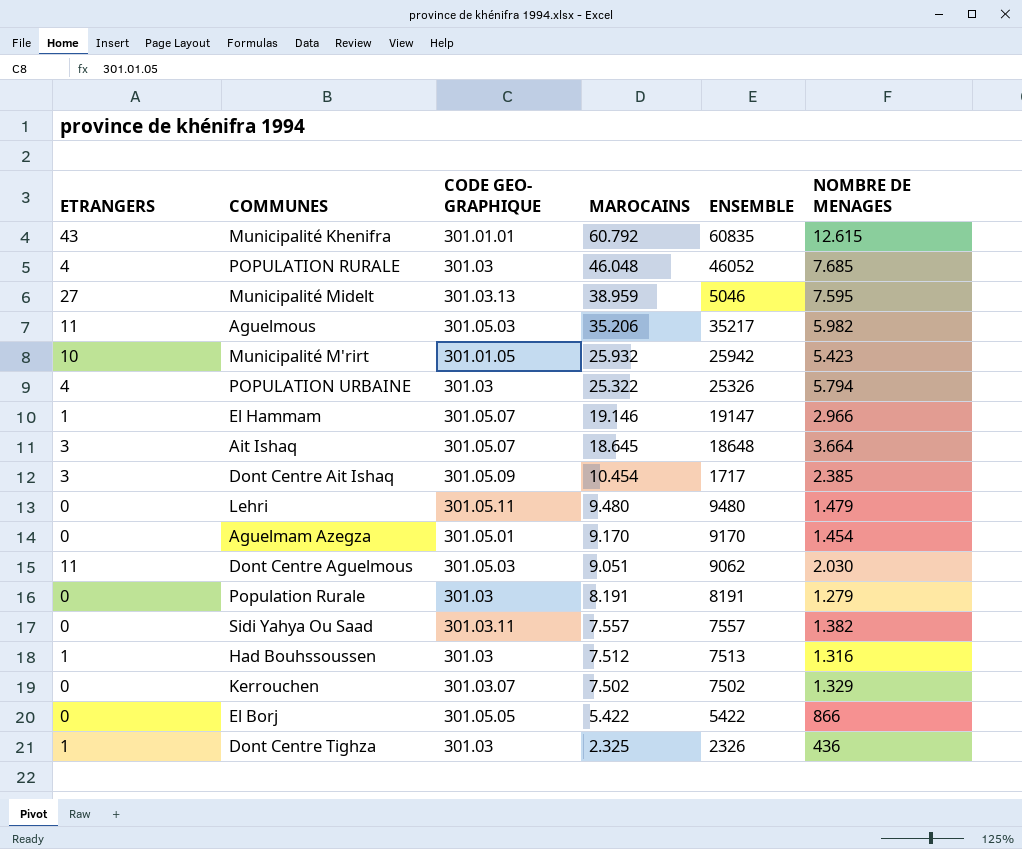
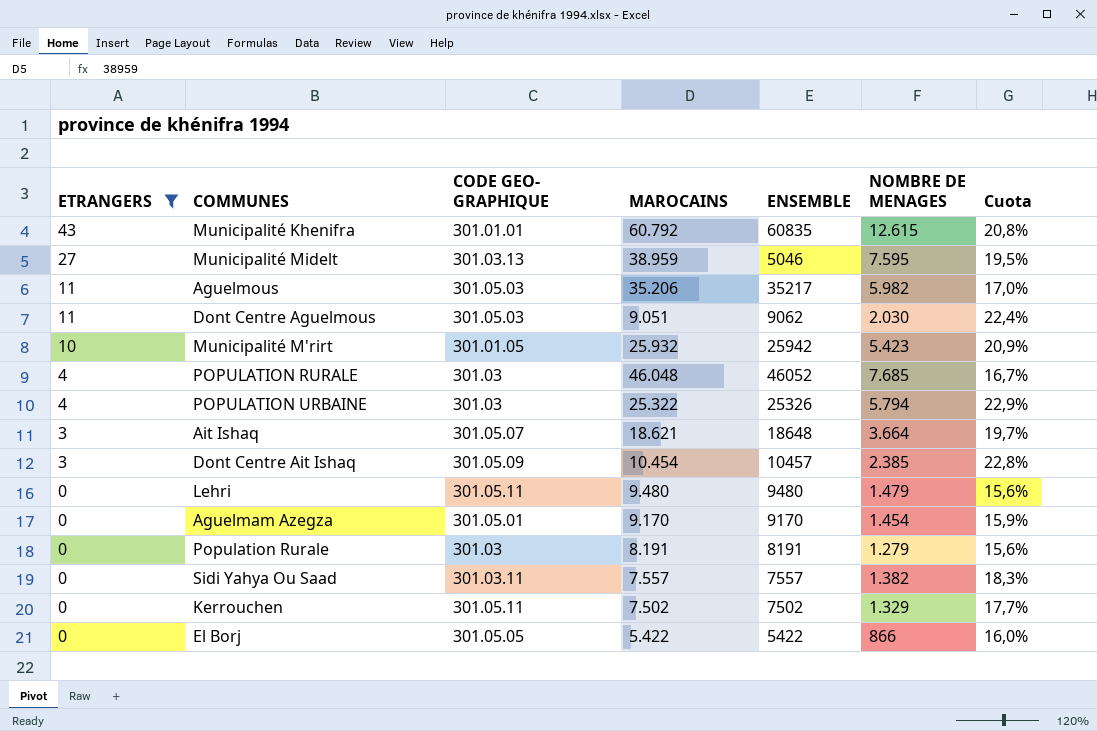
filter: none -> ETRANGERS != 1
row order: MAROCAINS descending -> ETRANGERS descending
column Cuota | formula: none -> [NOMBRE DE MENAGES] / [MAROCAINS]
Ait Ishaq | MAROCAINS: 18.645 -> 18.621
Dont Centre Ait Ishaq | ENSEMBLE: 1717 -> 10457
Kerrouchen | CODE GEO- GRAPHIQUE: 301.03.07 -> 301.05.11

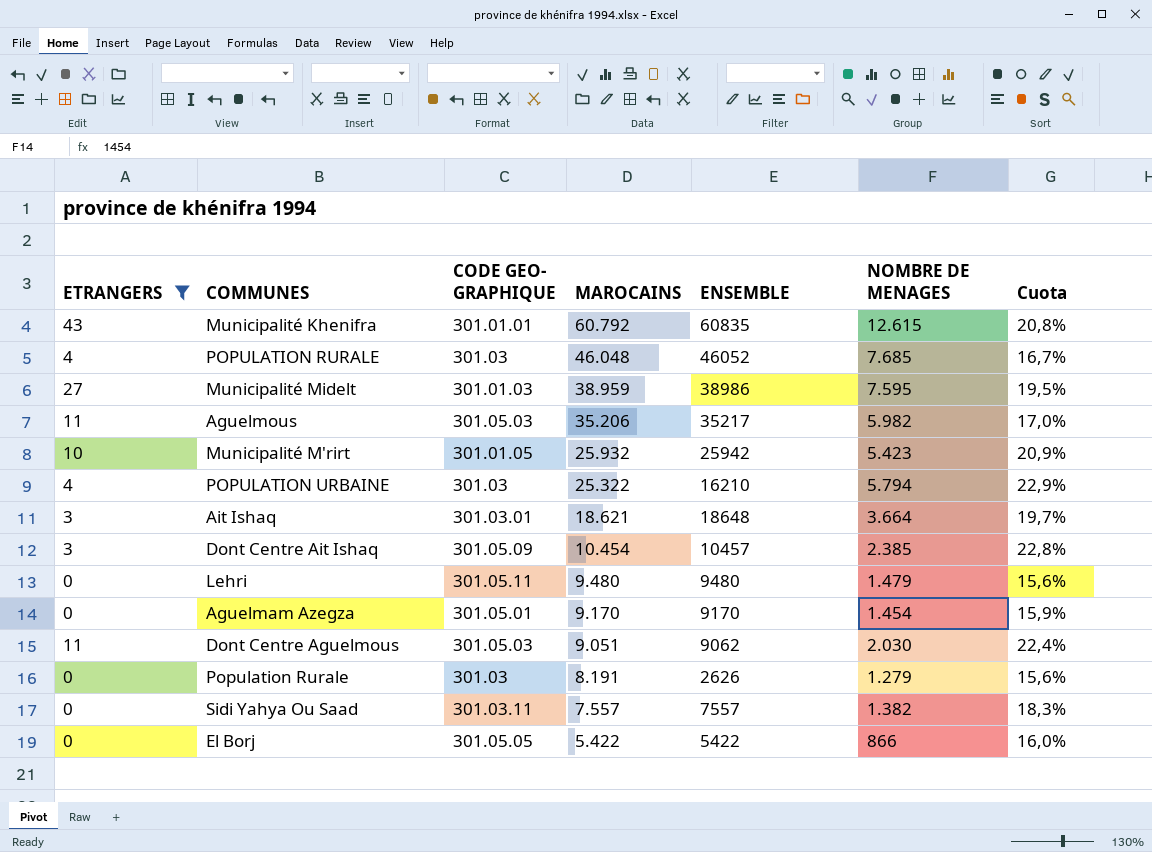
row order: ETRANGERS descending -> MAROCAINS descending
row Kerrouchen: 0 | 301.05.11 | 7.502 | 7502 | 1.329 | 17,7% -> none
Municipalité Midelt | CODE GEO- GRAPHIQUE: 301.03.13 -> 301.01.03
Municipalité Midelt | ENSEMBLE: 5046 -> 38986
POPULATION URBAINE | ENSEMBLE: 25326 -> 16210
Ait Ishaq | CODE GEO- GRAPHIQUE: 301.05.07 -> 301.03.01
Population Rurale | ENSEMBLE: 8191 -> 2626

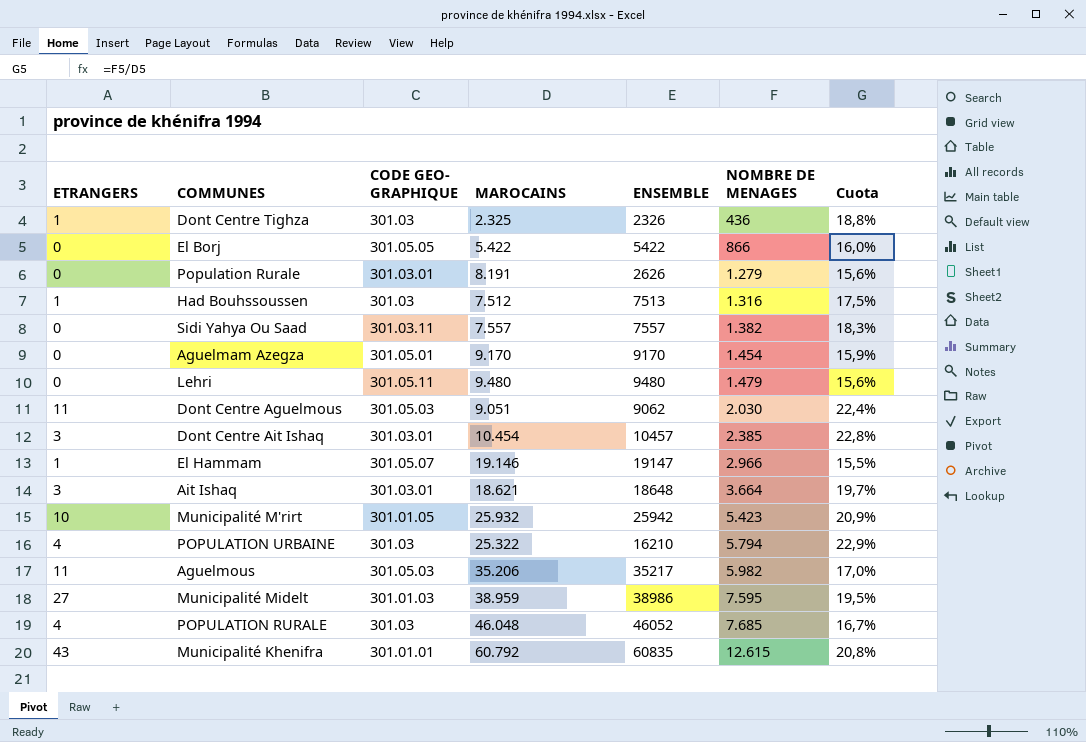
filter: ETRANGERS != 1 -> none
row order: MAROCAINS descending -> NOMBRE DE MENAGES ascending
Population Rurale | CODE GEO- GRAPHIQUE: 301.03 -> 301.03.01
Dont Centre Ait Ishaq | CODE GEO- GRAPHIQUE: 301.05.09 -> 301.03.01

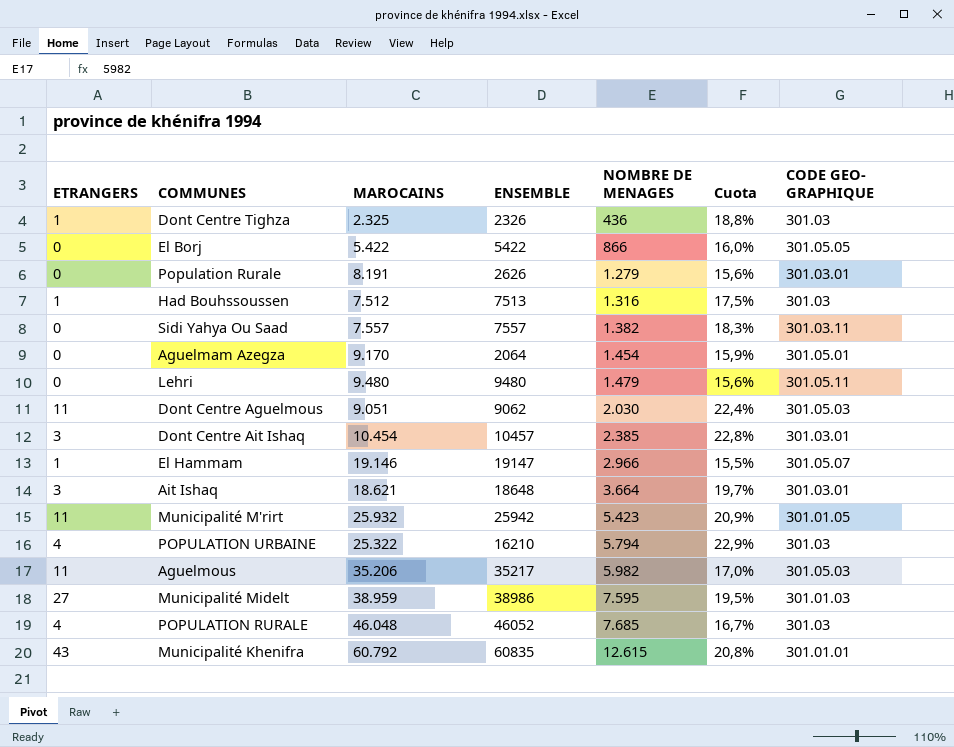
column CODE GEO- GRAPHIQUE | position: 3 -> 7
Aguelmam Azegza | ENSEMBLE: 9170 -> 2064
Municipalité M'rirt | ETRANGERS: 10 -> 11

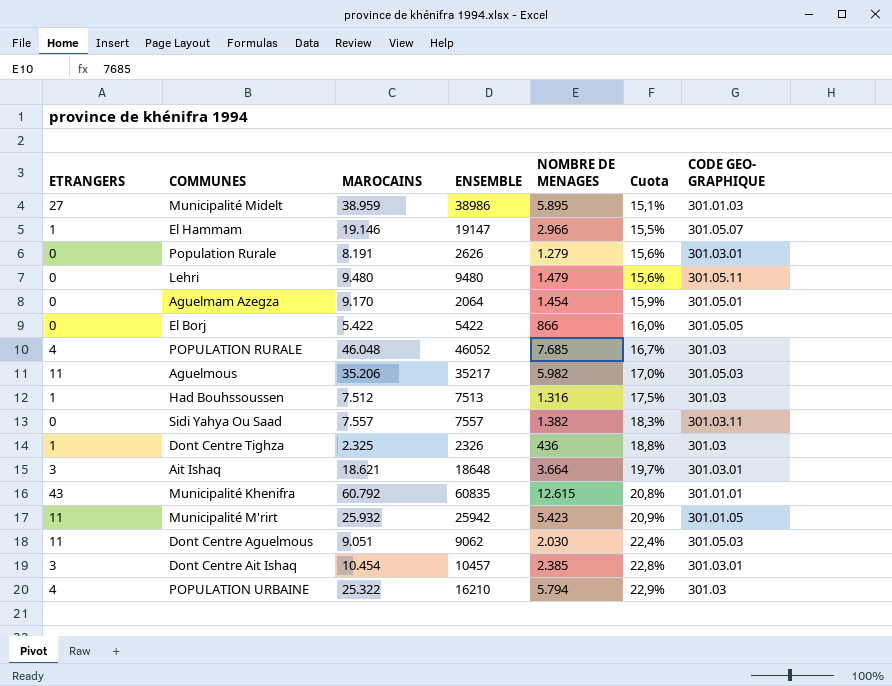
row order: NOMBRE DE MENAGES ascending -> Cuota ascending
Municipalité Midelt | NOMBRE DE MENAGES: 7.595 -> 5.895
Municipalité Midelt | Cuota: 19,5% -> 15,1%

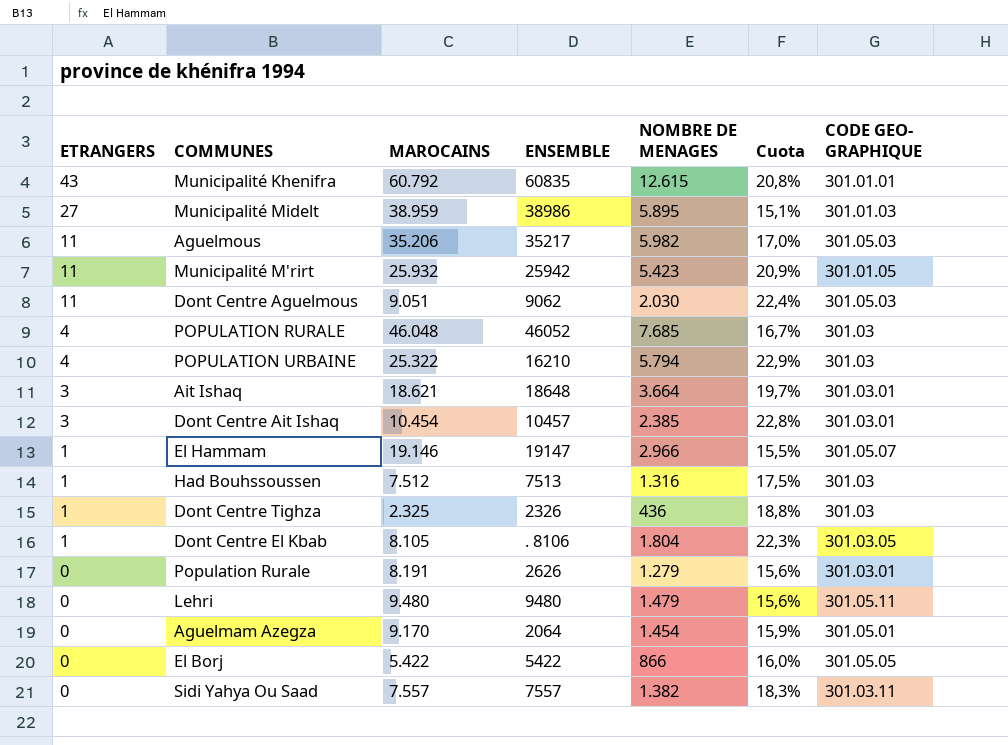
row order: Cuota ascending -> ETRANGERS descending
row Dont Centre El Kbab: none -> 1 | 8.105 | . 8106 | 1.804 | 22,3% | 301.03.05

